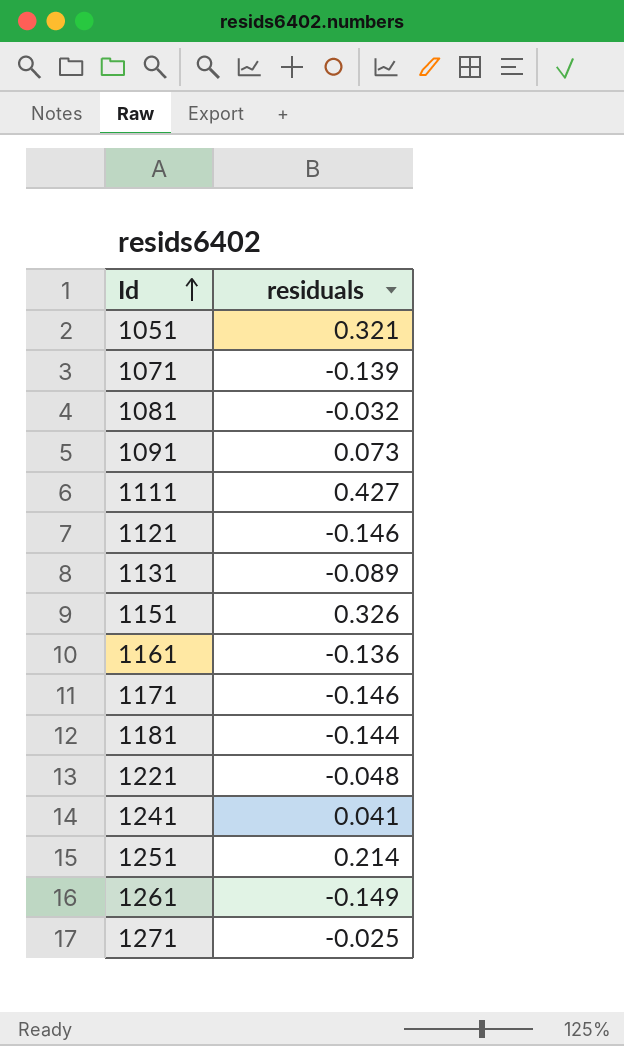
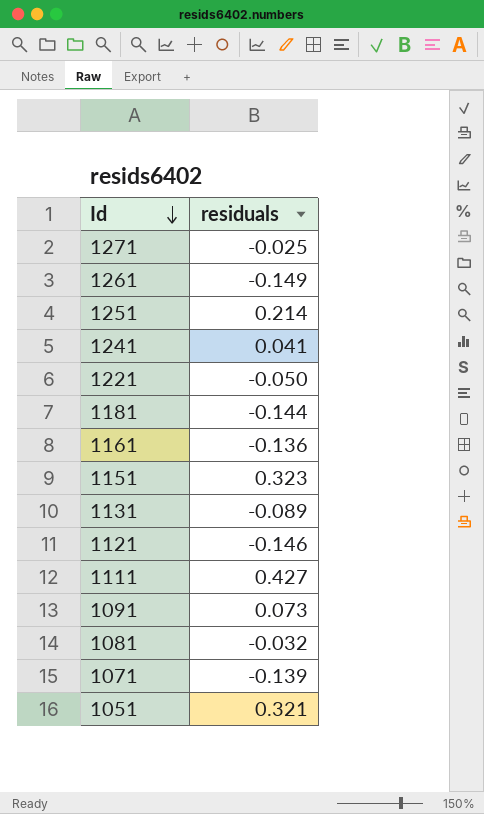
row order: Id ascending -> Id descending
row 1171: -0.146 -> none
1221 | residuals: -0.048 -> -0.050
1151 | residuals: 0.326 -> 0.323

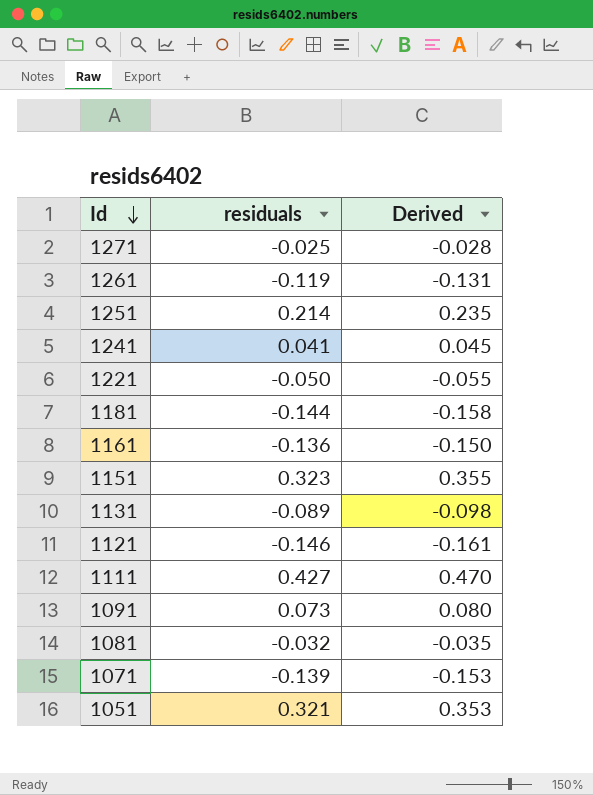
column Derived | formula: none -> [residuals] * 1.1
1261 | residuals: -0.149 -> -0.119

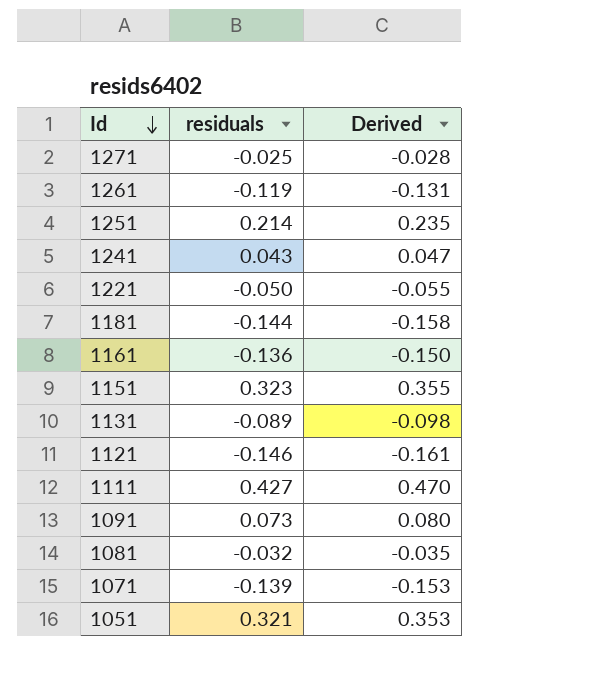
1241 | residuals: 0.041 -> 0.043
1241 | Derived: 0.045 -> 0.047

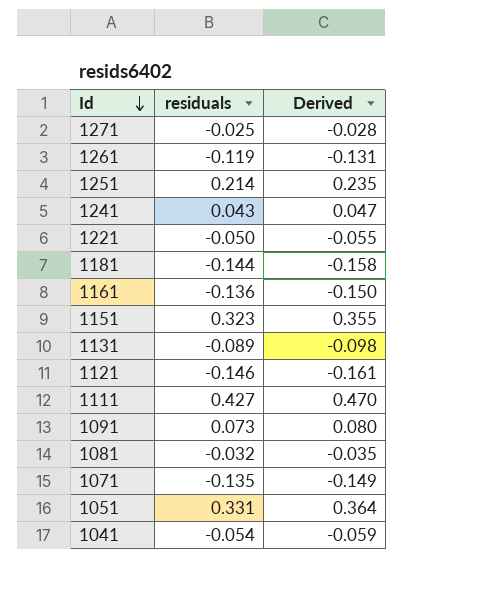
1071 | residuals: -0.139 -> -0.135
1071 | Derived: -0.153 -> -0.149
1051 | residuals: 0.321 -> 0.331
1051 | Derived: 0.353 -> 0.364
row 1041: none -> -0.054 | -0.059

